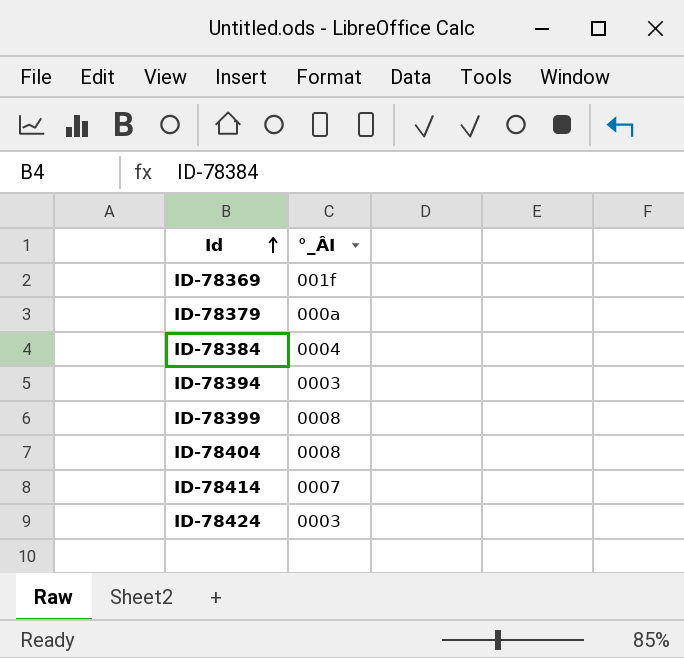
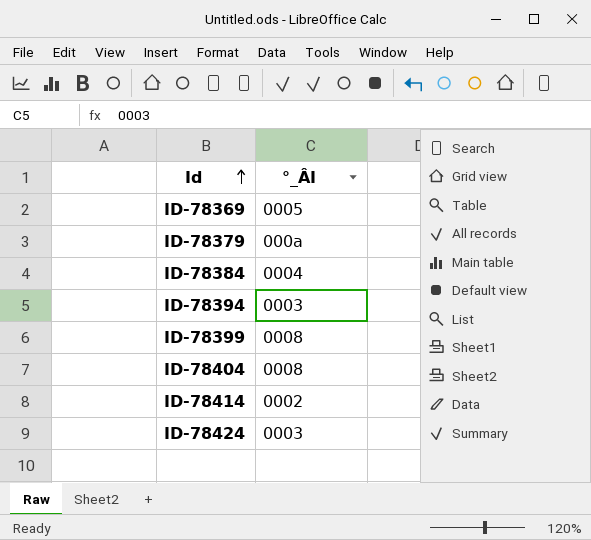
ID-78369 | °_ÂI: 001f -> 0005
ID-78414 | °_ÂI: 0007 -> 0002

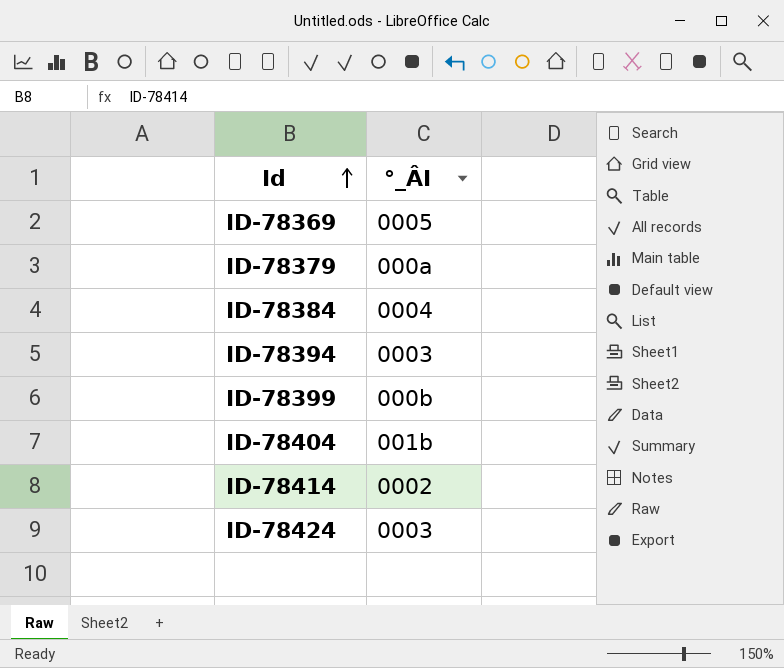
ID-78399 | °_ÂI: 0008 -> 000b
ID-78404 | °_ÂI: 0008 -> 001b

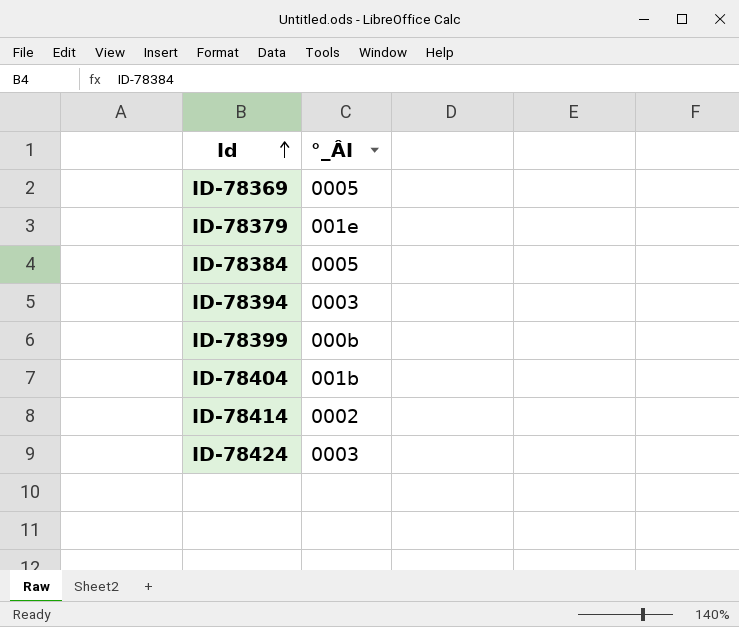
ID-78379 | °_ÂI: 000a -> 001e
ID-78384 | °_ÂI: 0004 -> 0005

